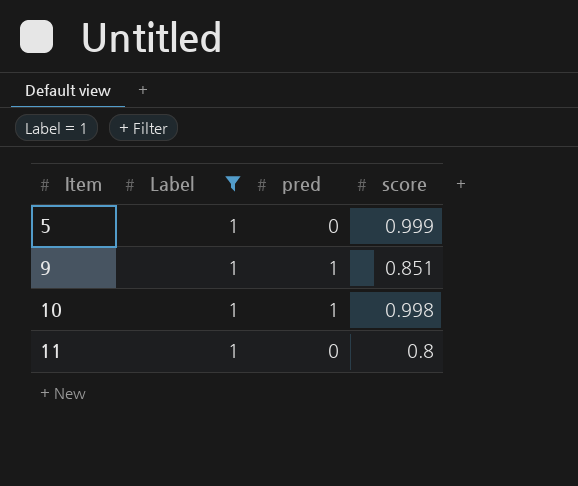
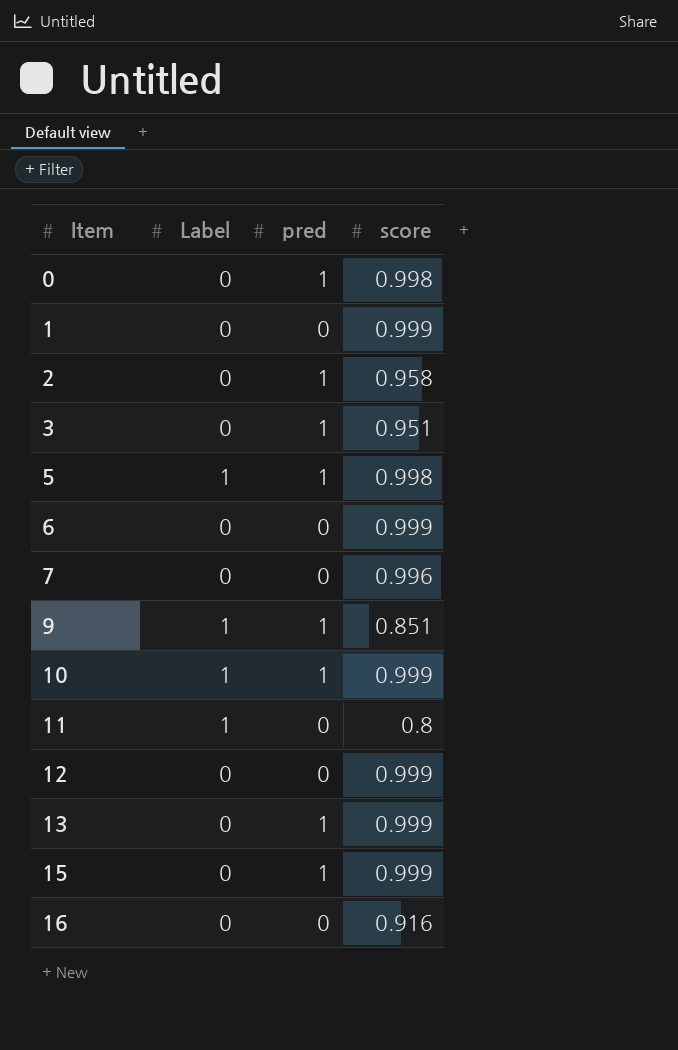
filter: Label = 1 -> none
5 | pred: 0 -> 1
5 | score: 0.999 -> 0.998
10 | score: 0.998 -> 0.999

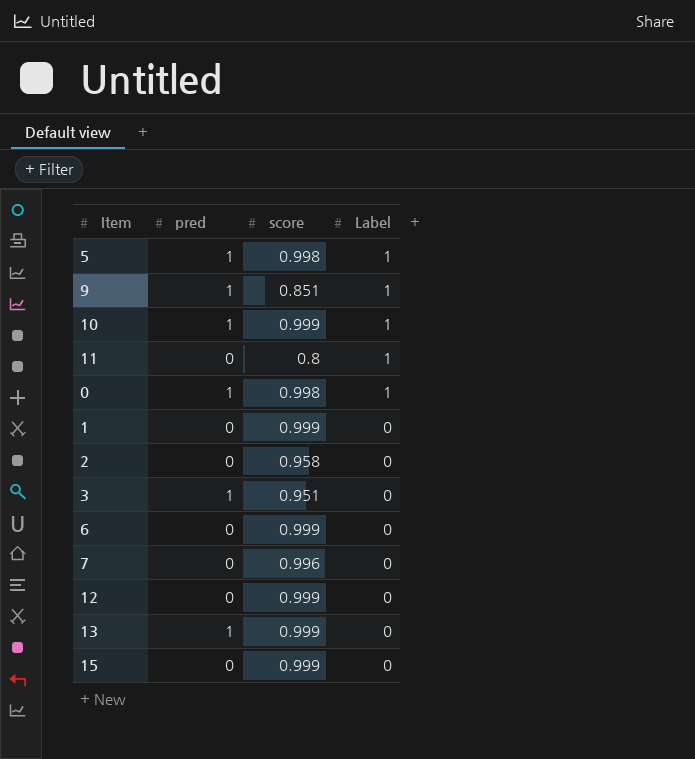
row order: Item ascending -> Label descending
column Label | position: 2 -> 4
row 16: 0 | 0 | 0.916 -> none
0 | Label: 0 -> 1
2 | pred: 1 -> 0
15 | pred: 1 -> 0

